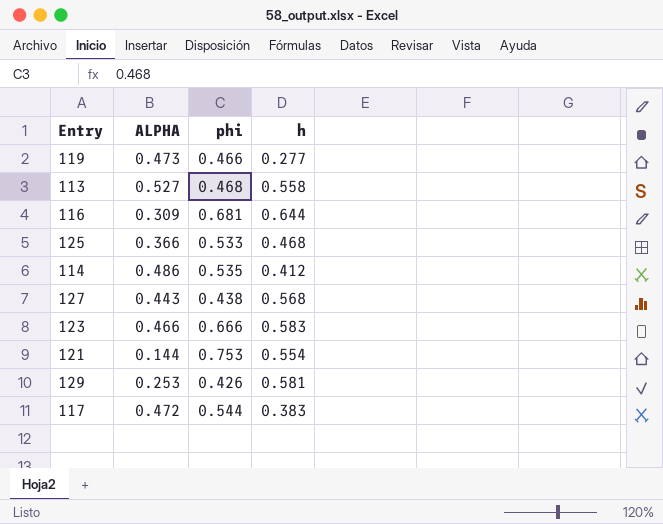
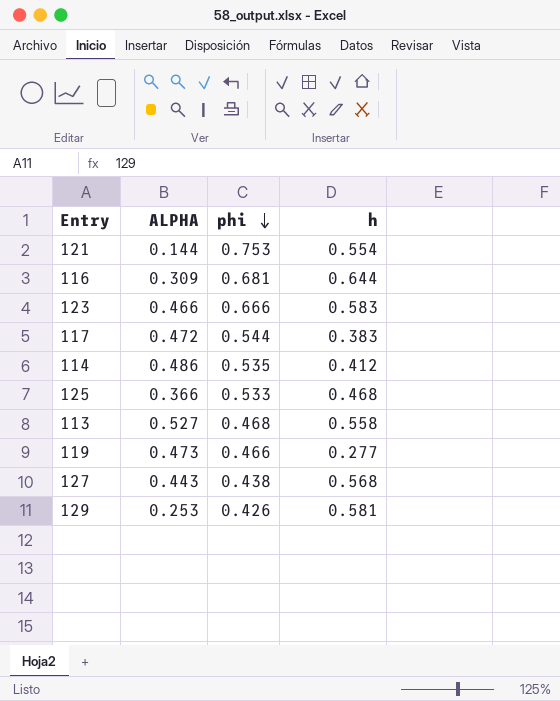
row order: none -> phi descending

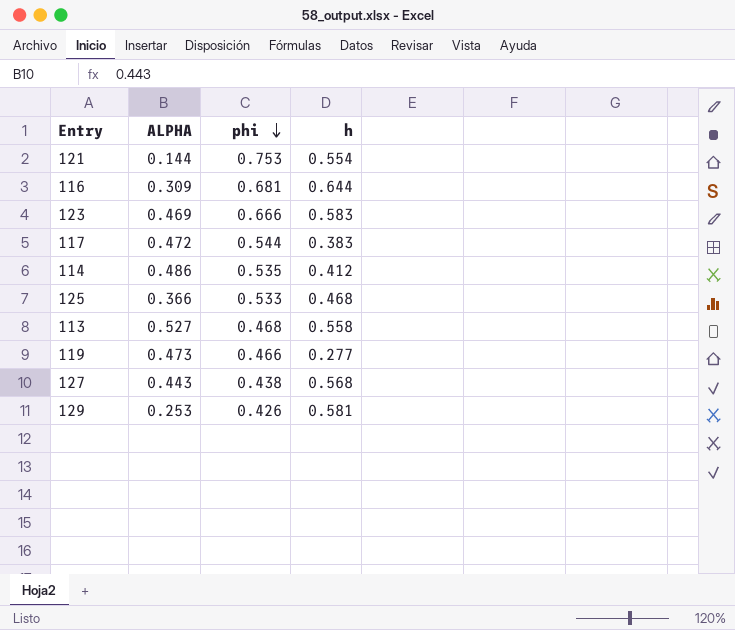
123 | ALPHA: 0.466 -> 0.469

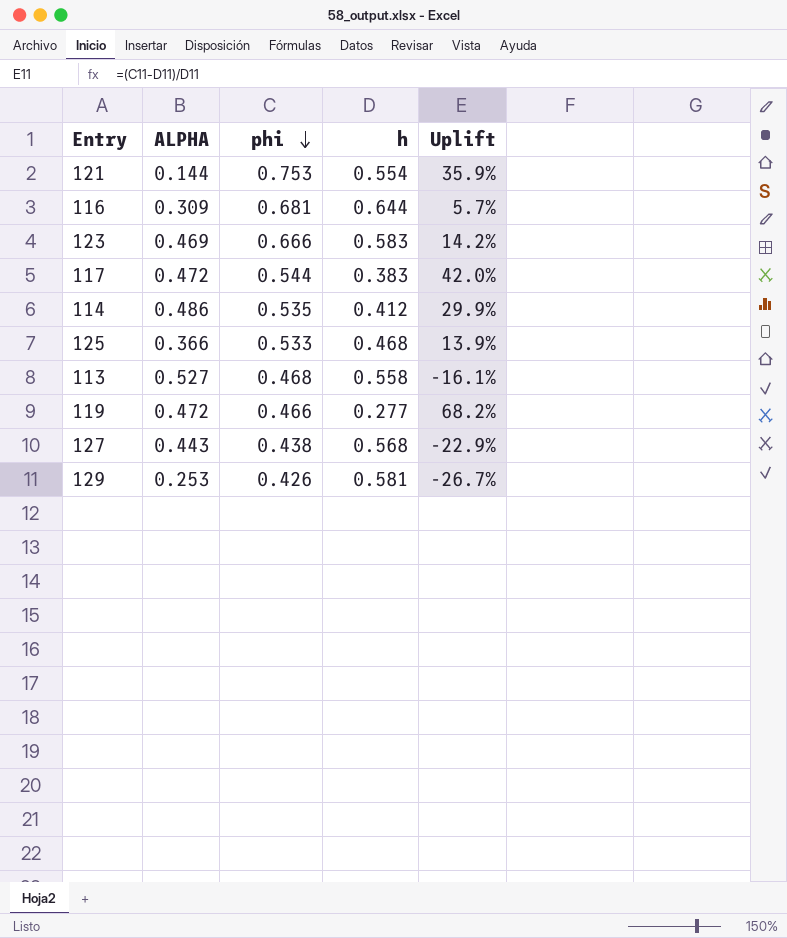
column Uplift | formula: none -> ([phi] - [h]) / [h]
119 | ALPHA: 0.473 -> 0.472

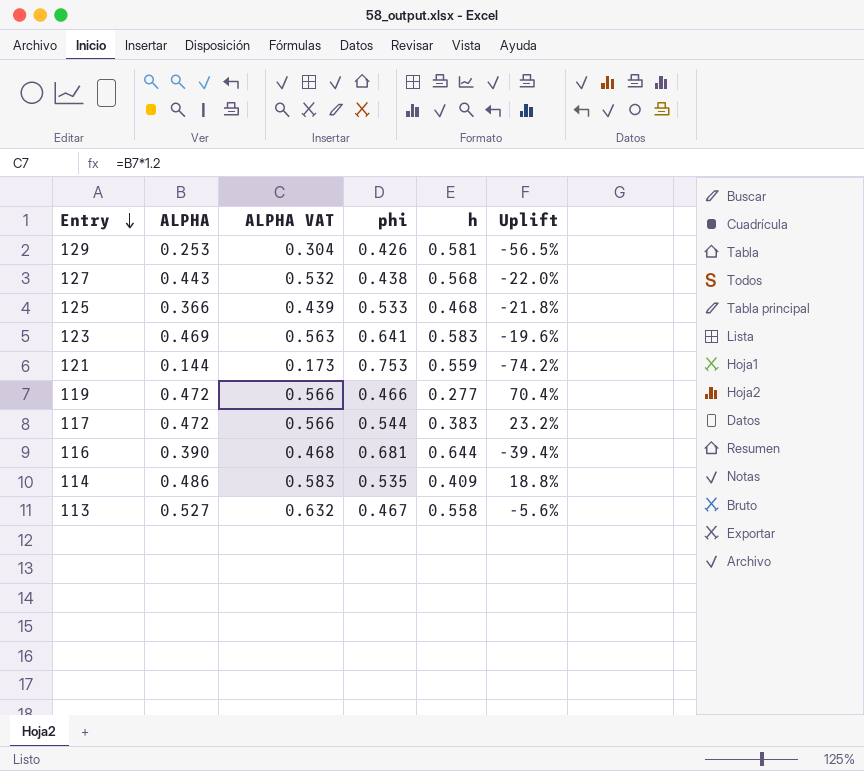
row order: phi descending -> Entry descending
column ALPHA VAT | formula: none -> [ALPHA] * 1.2
column Uplift | formula: ([phi] - [h]) / [h] -> ([ALPHA] - [h]) / [h]
123 | phi: 0.666 -> 0.641
121 | h: 0.554 -> 0.559
116 | ALPHA: 0.309 -> 0.390
114 | h: 0.412 -> 0.409
113 | phi: 0.468 -> 0.467

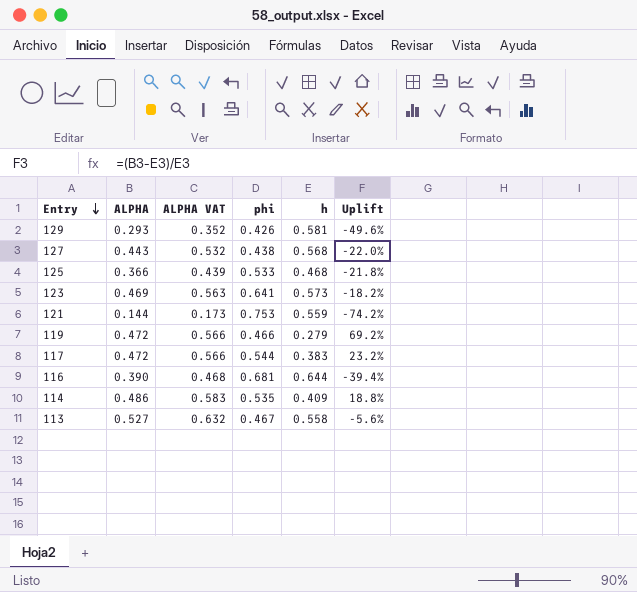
129 | ALPHA: 0.253 -> 0.293
129 | ALPHA VAT: 0.304 -> 0.352
129 | Uplift: -56.5% -> -49.6%
123 | h: 0.583 -> 0.573
123 | Uplift: -19.6% -> -18.2%
119 | h: 0.277 -> 0.279
119 | Uplift: 70.4% -> 69.2%

